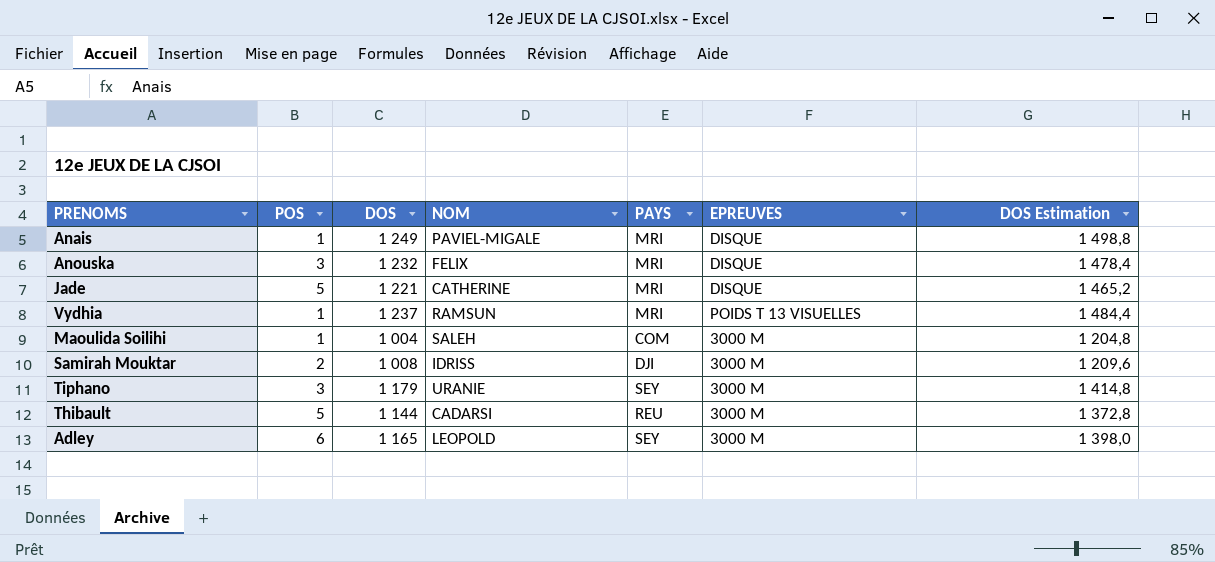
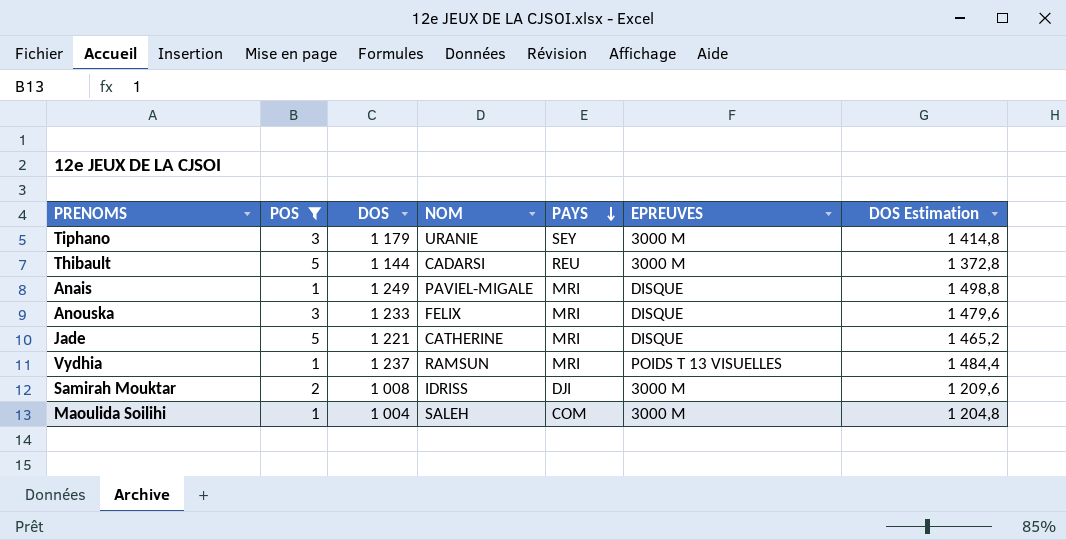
filter: none -> POS != 6
row order: none -> PAYS descending
Anouska | DOS: 1 232 -> 1 233
Anouska | DOS Estimation: 1 478,4 -> 1 479,6

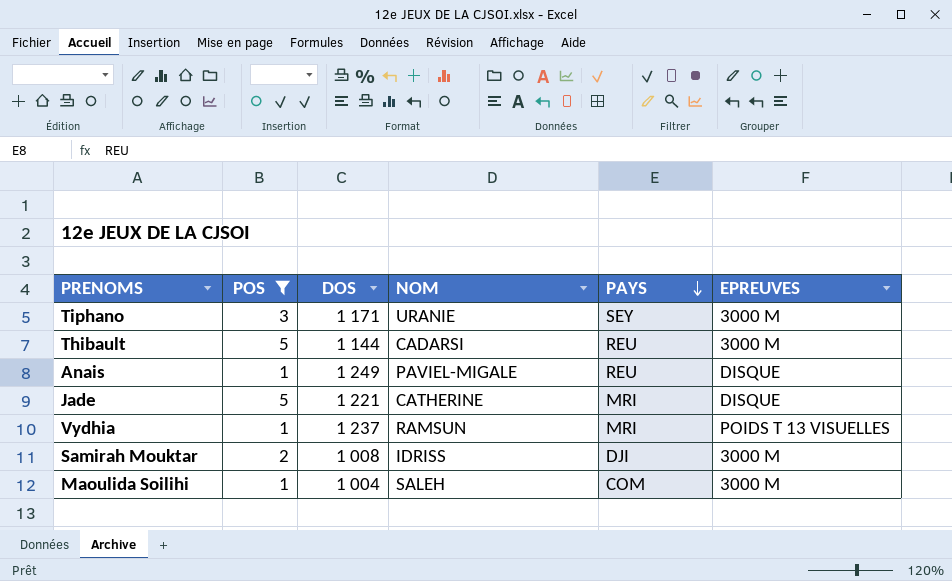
column DOS Estimation | formula: [DOS] * 1,2 -> none
row Anouska: 3 | 1 233 | FELIX | MRI | DISQUE | 1 479,6 -> none
Tiphano | DOS: 1 179 -> 1 171
Anais | PAYS: MRI -> REU

